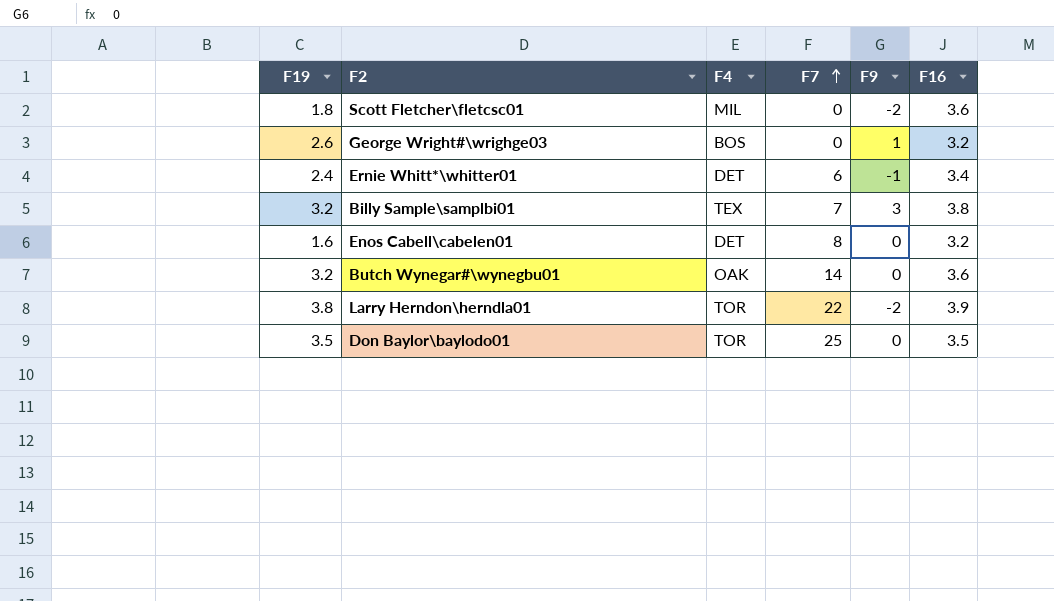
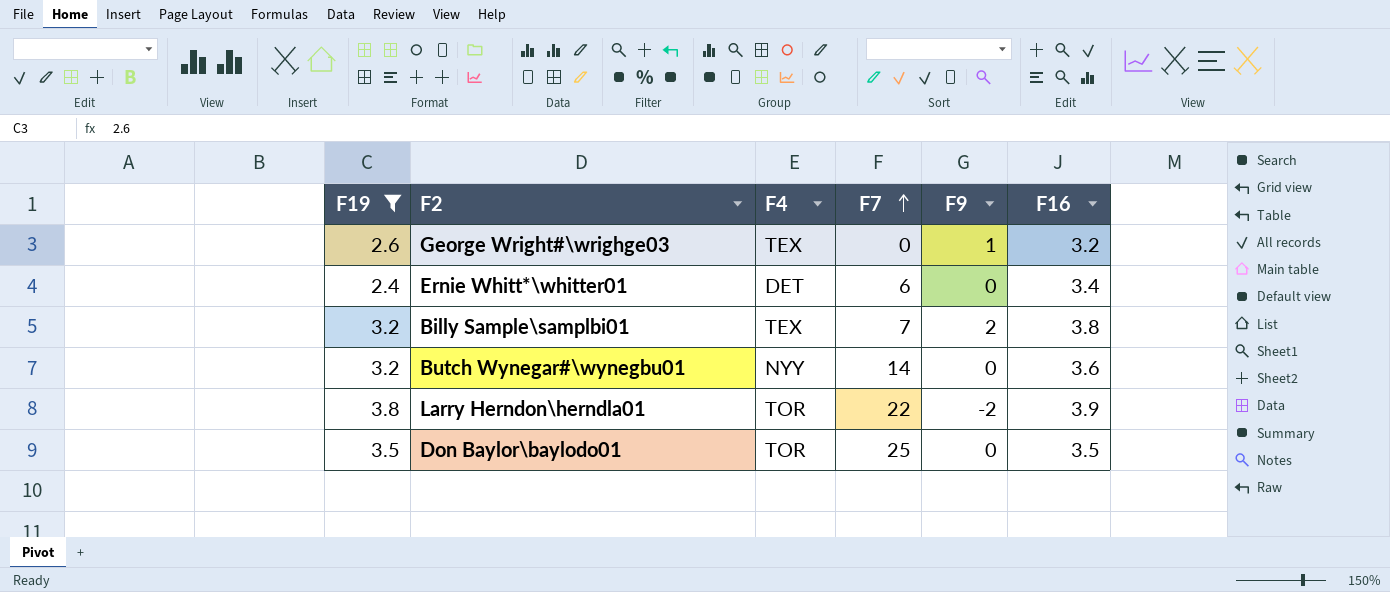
filter: none -> F19 >= 2.4
George Wright#\wrighge03 | F4: BOS -> TEX
Ernie Whitt*\whitter01 | F9: -1 -> 0
Billy Sample\samplbi01 | F9: 3 -> 2
Butch Wynegar#\wynegbu01 | F4: OAK -> NYY

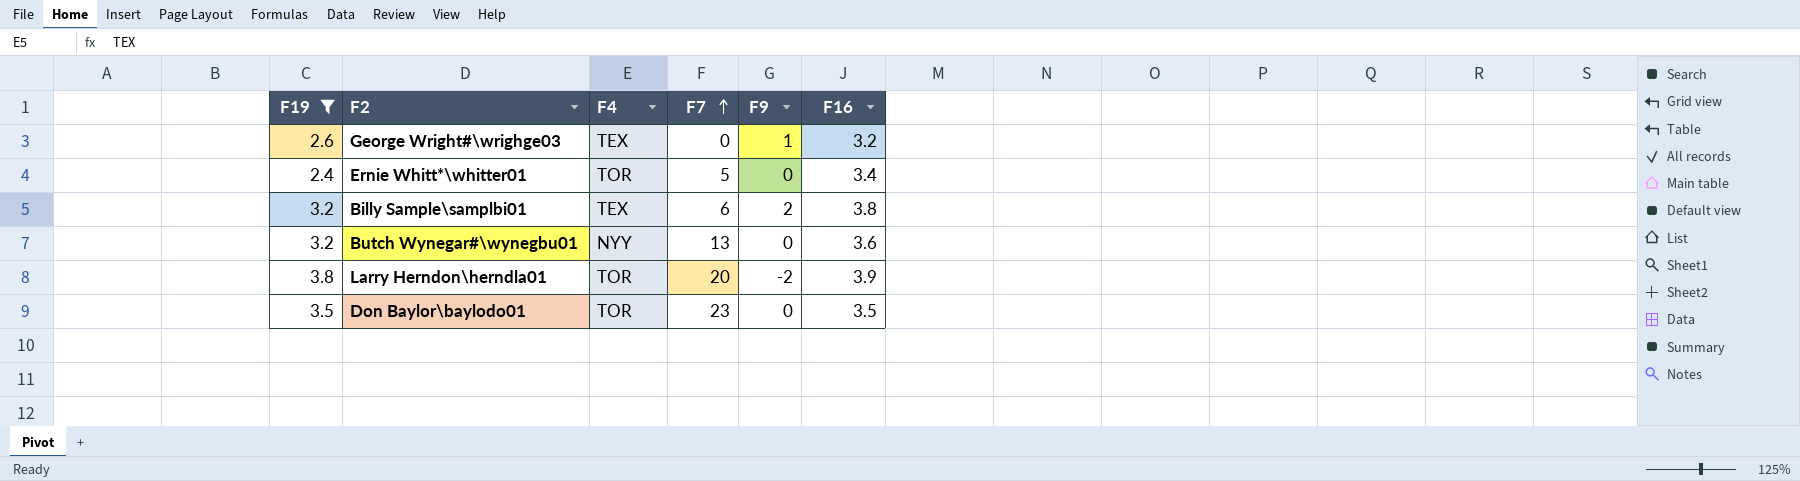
Ernie Whitt*\whitter01 | F4: DET -> TOR
Ernie Whitt*\whitter01 | F7: 6 -> 5
Billy Sample\samplbi01 | F7: 7 -> 6
Butch Wynegar#\wynegbu01 | F7: 14 -> 13
Larry Herndon\herndla01 | F7: 22 -> 20
Don Baylor\baylodo01 | F7: 25 -> 23

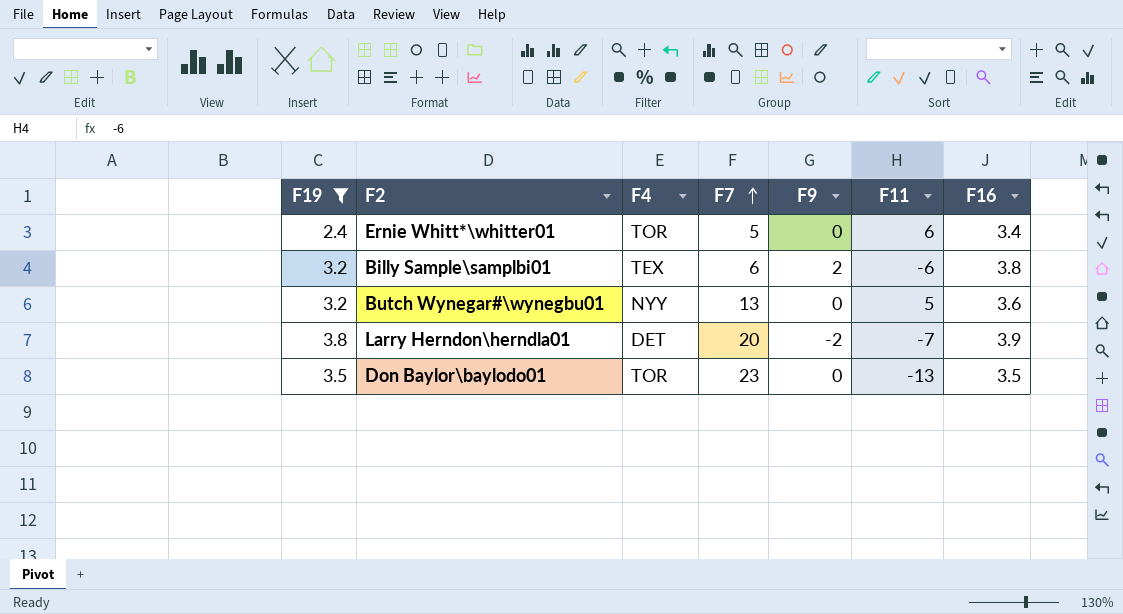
column F11 | position: none -> 6
row George Wright#\wrighge03: 2.6 | TEX | 0 | 1 | 3.2 -> none
Larry Herndon\herndla01 | F4: TOR -> DET

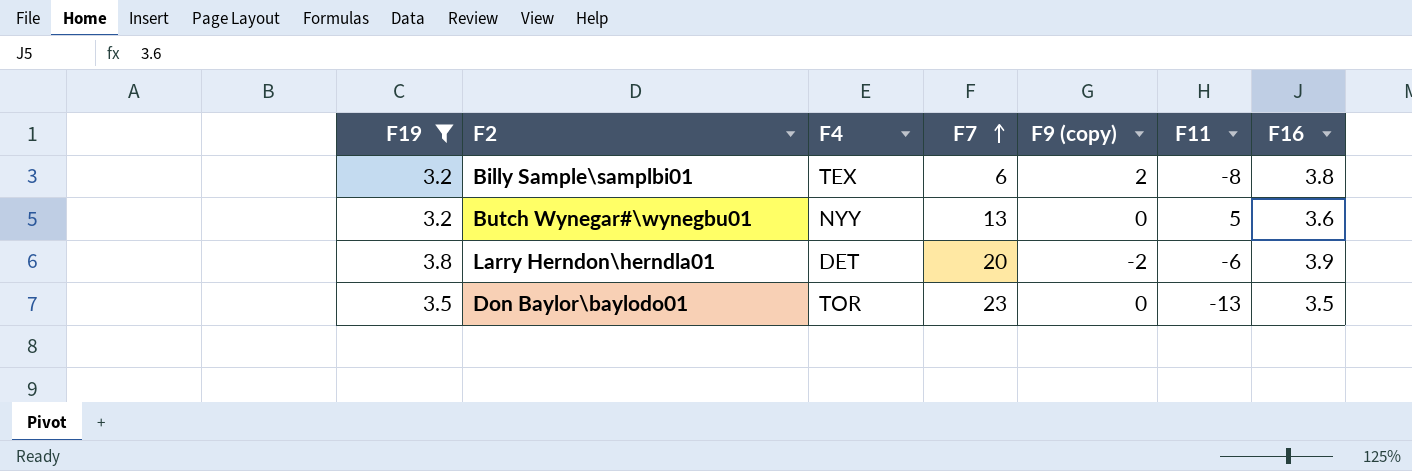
column name: F9 -> F9 (copy)
row Ernie Whitt*\whitter01: 2.4 | TOR | 5 | 0 | 6 | 3.4 -> none
Billy Sample\samplbi01 | F11: -6 -> -8
Larry Herndon\herndla01 | F11: -7 -> -6

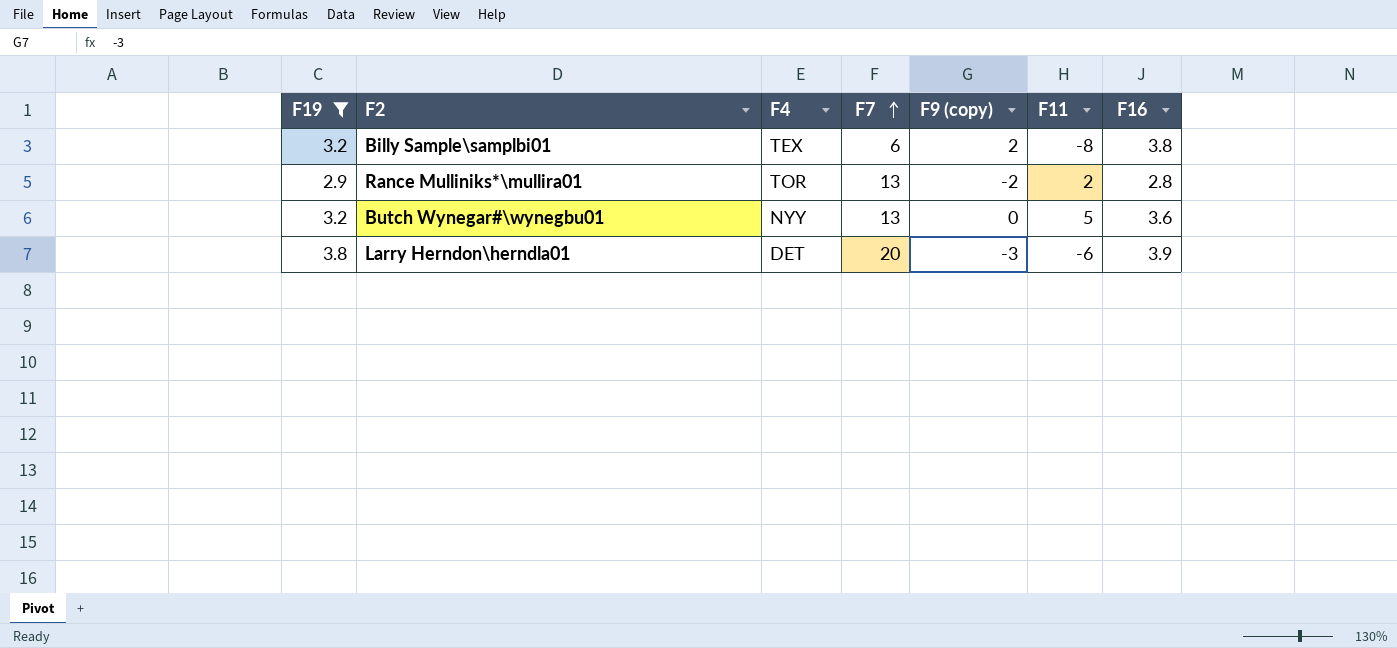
row Don Baylor\baylodo01: 3.5 | TOR | 23 | 0 | -13 | 3.5 -> none
row Rance Mulliniks*\mullira01: none -> 2.9 | TOR | 13 | -2 | 2 | 2.8
Larry Herndon\herndla01 | F9 (copy): -2 -> -3

